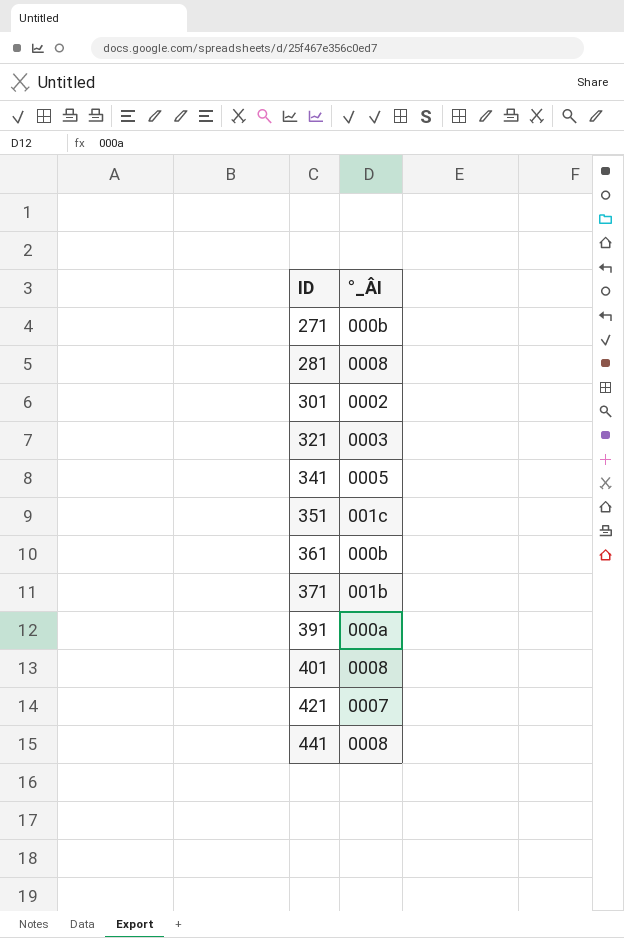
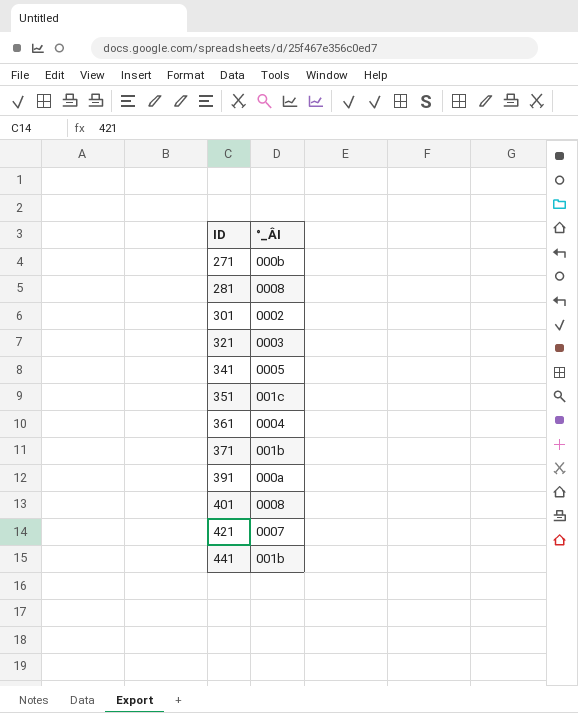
361 | °_ÂI: 000b -> 0004
441 | °_ÂI: 0008 -> 001b

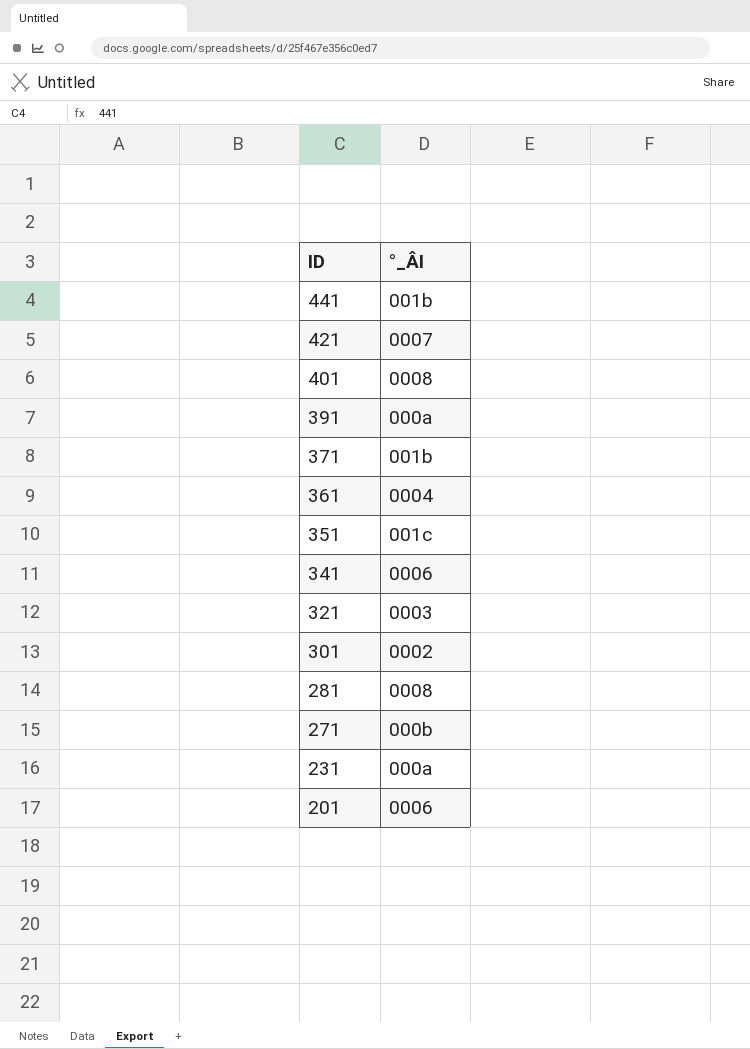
row order: ID ascending -> ID descending
341 | °_ÂI: 0005 -> 0006
row 231: none -> 000a
row 201: none -> 0006

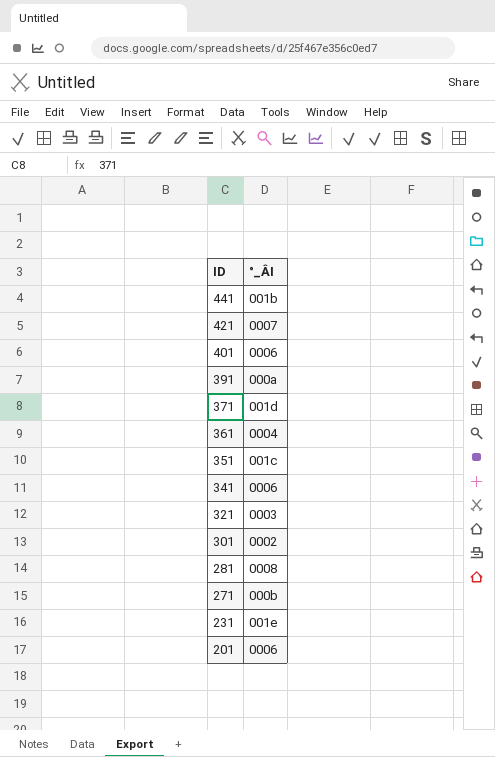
401 | °_ÂI: 0008 -> 0006
371 | °_ÂI: 001b -> 001d
231 | °_ÂI: 000a -> 001e

